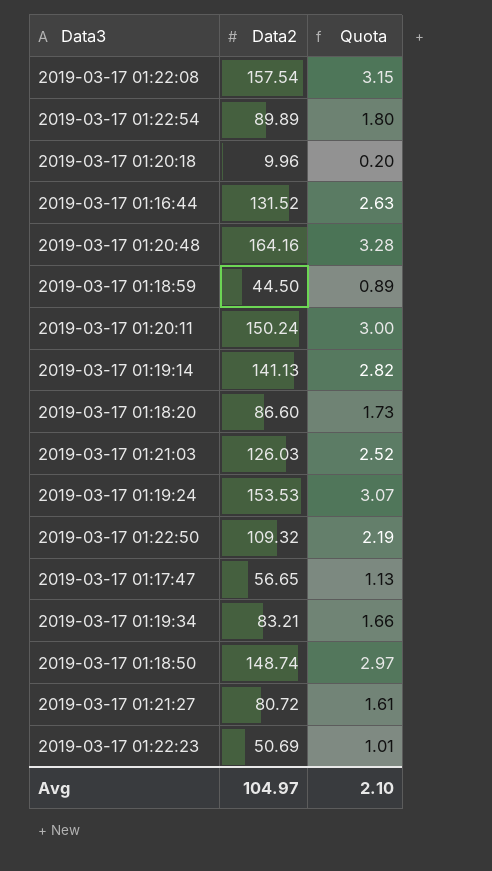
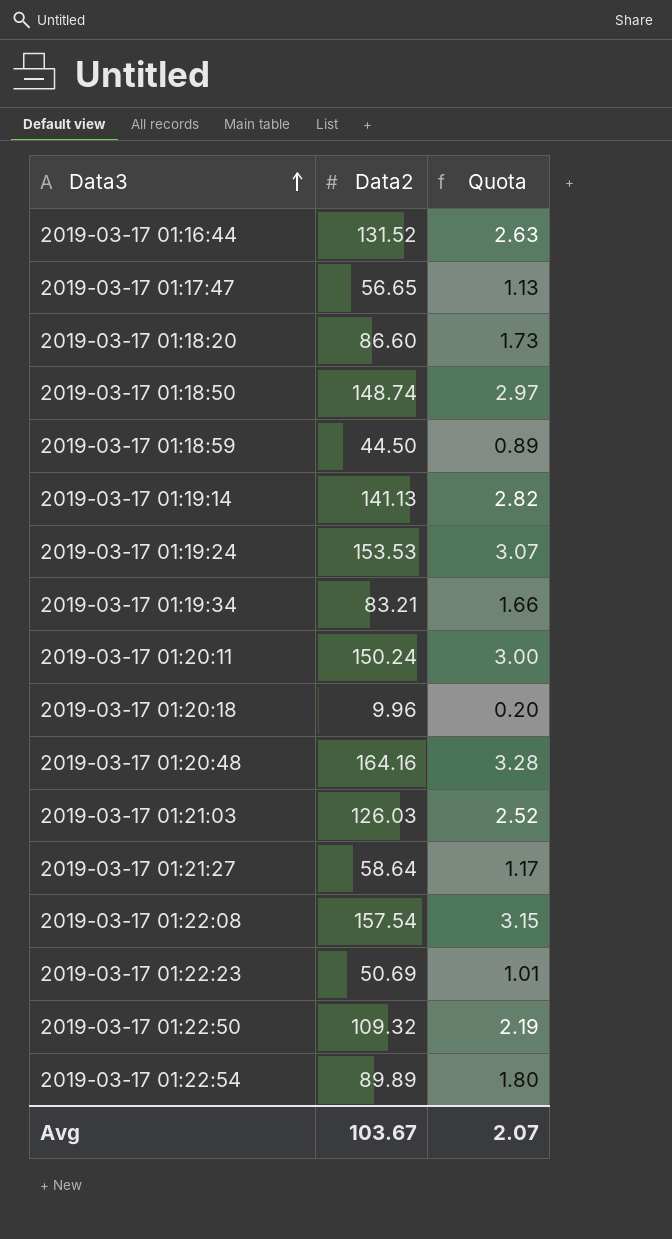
row order: none -> Data3 ascending
2019-03-17 01:21:27 | Data2: 80.72 -> 58.64
2019-03-17 01:21:27 | Quota: 1.61 -> 1.17
Avg | Data2: 104.97 -> 103.67
Avg | Quota: 2.10 -> 2.07

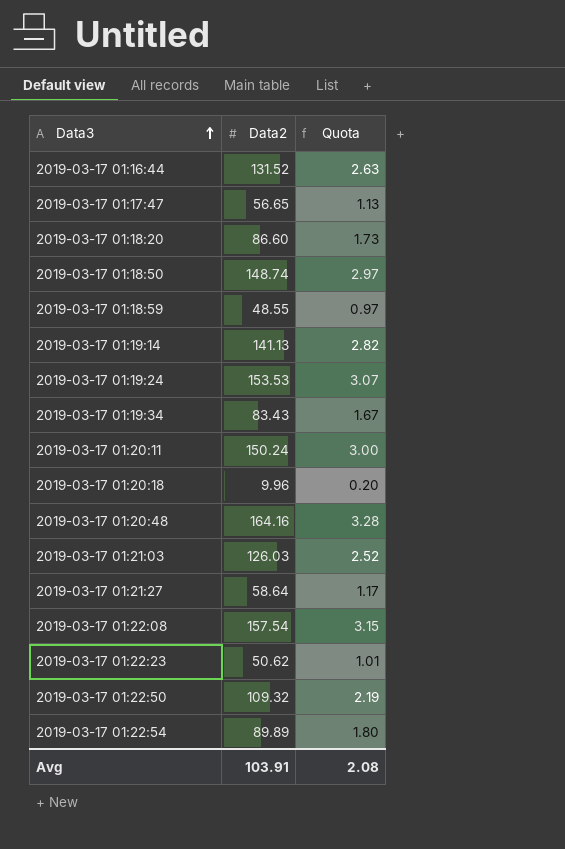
2019-03-17 01:18:59 | Data2: 44.50 -> 48.55
2019-03-17 01:18:59 | Quota: 0.89 -> 0.97
2019-03-17 01:19:34 | Data2: 83.21 -> 83.43
2019-03-17 01:19:34 | Quota: 1.66 -> 1.67
2019-03-17 01:22:23 | Data2: 50.69 -> 50.62
Avg | Data2: 103.67 -> 103.91
Avg | Quota: 2.07 -> 2.08

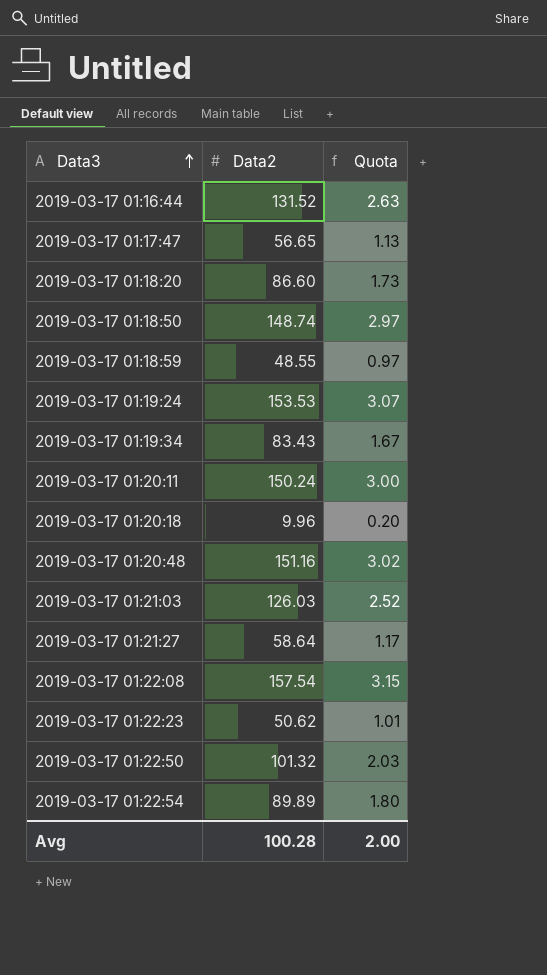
row 2019-03-17 01:19:14: 141.13 | 2.82 -> none
2019-03-17 01:20:48 | Data2: 164.16 -> 151.16
2019-03-17 01:20:48 | Quota: 3.28 -> 3.02
2019-03-17 01:22:50 | Data2: 109.32 -> 101.32
2019-03-17 01:22:50 | Quota: 2.19 -> 2.03
Avg | Data2: 103.91 -> 100.28
Avg | Quota: 2.08 -> 2.00

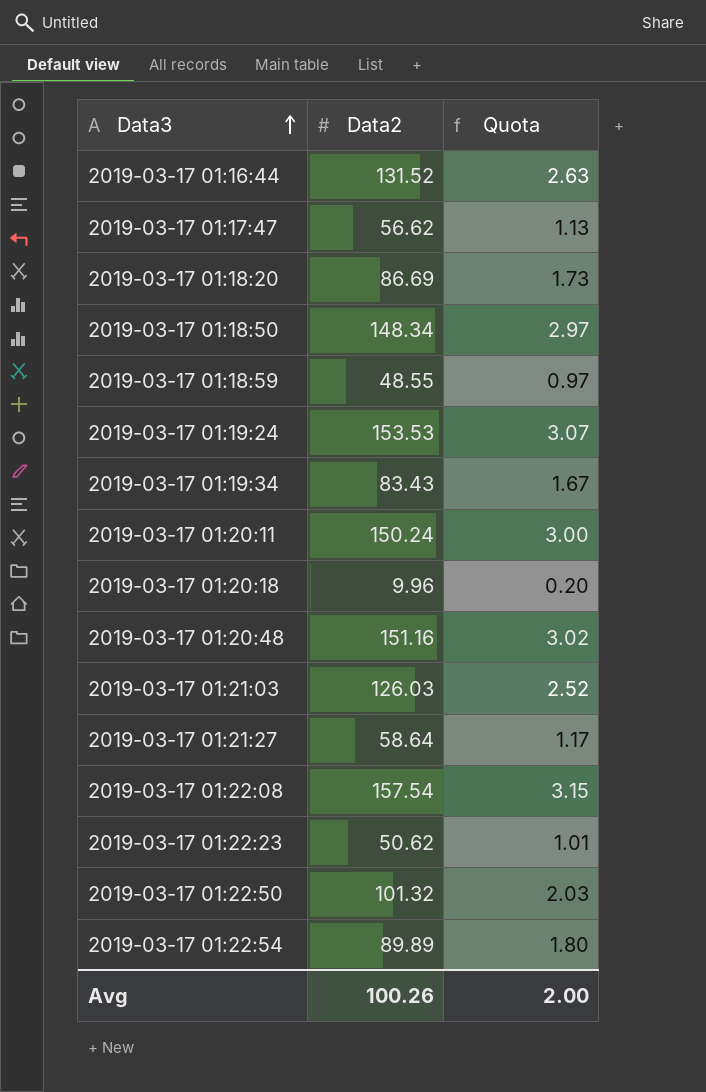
2019-03-17 01:17:47 | Data2: 56.65 -> 56.62
2019-03-17 01:18:20 | Data2: 86.60 -> 86.69
2019-03-17 01:18:50 | Data2: 148.74 -> 148.34
Avg | Data2: 100.28 -> 100.26

